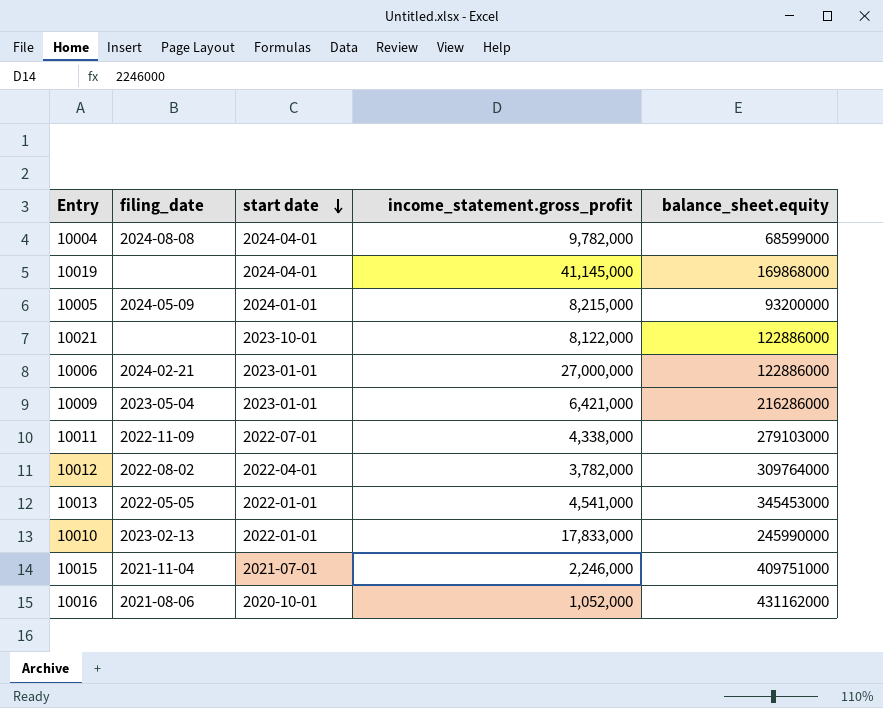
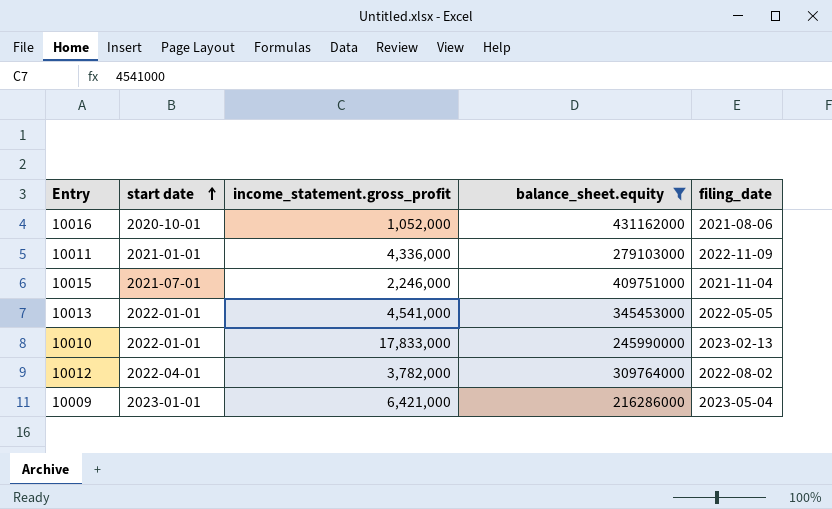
filter: none -> balance_sheet.equity >= 216286000
row order: start date descending -> start date ascending
column filing_date | position: 2 -> 5
10011 | start date: 2022-07-01 -> 2021-01-01
10011 | income_statement.gross_profit: 4,338,000 -> 4,336,000

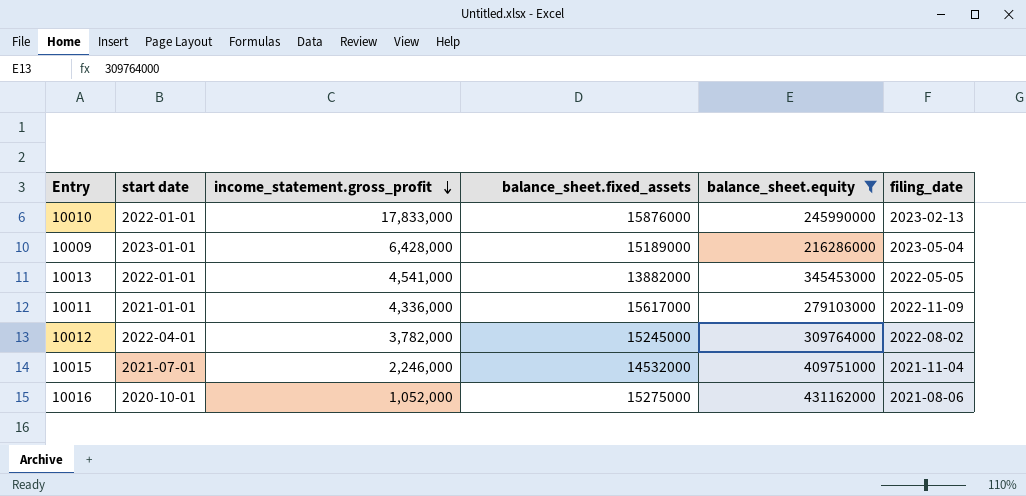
row order: start date ascending -> income_statement.gross_profit descending
column balance_sheet.fixed_assets | position: none -> 4
10009 | income_statement.gross_profit: 6,421,000 -> 6,428,000

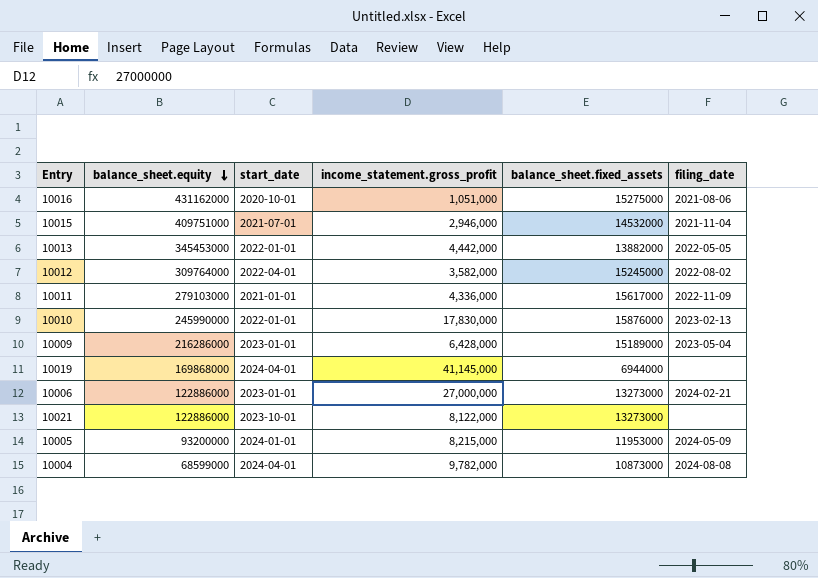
filter: balance_sheet.equity >= 216286000 -> none
row order: income_statement.gross_profit descending -> balance_sheet.equity descending
column balance_sheet.equity | position: 5 -> 2
column name: start date -> start_date
10016 | income_statement.gross_profit: 1,052,000 -> 1,051,000
10015 | income_statement.gross_profit: 2,246,000 -> 2,946,000
10013 | income_statement.gross_profit: 4,541,000 -> 4,442,000
10012 | income_statement.gross_profit: 3,782,000 -> 3,582,000
10010 | income_statement.gross_profit: 17,833,000 -> 17,830,000

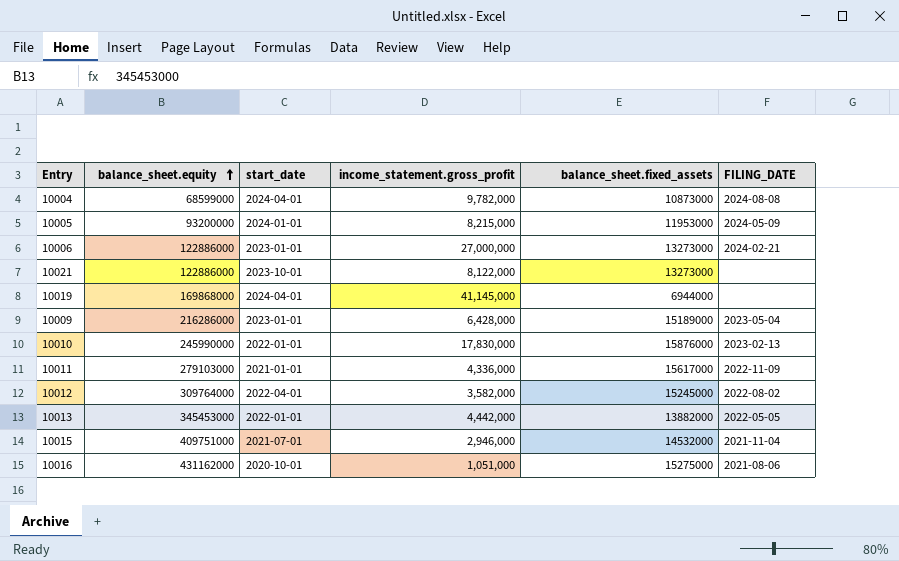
row order: balance_sheet.equity descending -> balance_sheet.equity ascending
column name: filing_date -> FILING_DATE

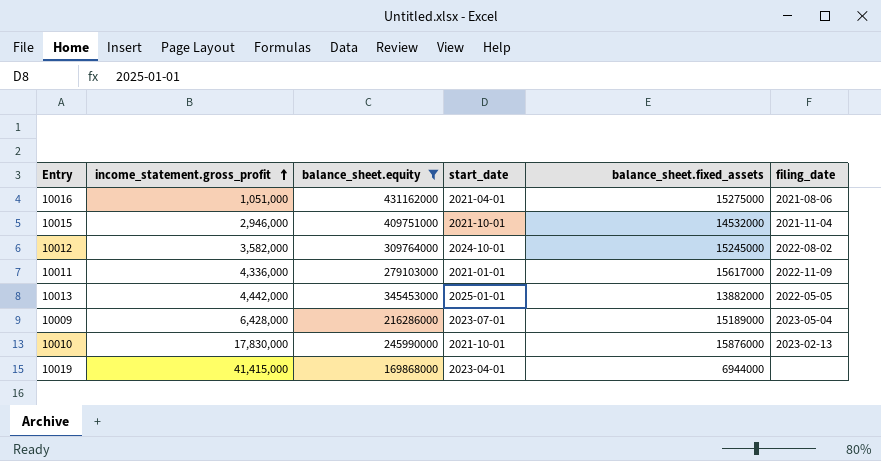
filter: none -> balance_sheet.equity >= 169868000
row order: balance_sheet.equity ascending -> income_statement.gross_profit ascending
column income_statement.gross_profit | position: 4 -> 2
column name: FILING_DATE -> filing_date
10016 | start_date: 2020-10-01 -> 2021-04-01
10015 | start_date: 2021-07-01 -> 2021-10-01
10012 | start_date: 2022-04-01 -> 2024-10-01
10013 | start_date: 2022-01-01 -> 2025-01-01
10009 | start_date: 2023-01-01 -> 2023-07-01
10010 | start_date: 2022-01-01 -> 2021-10-01
10019 | income_statement.gross_profit: 41,145,000 -> 41,415,000
10019 | start_date: 2024-04-01 -> 2023-04-01

